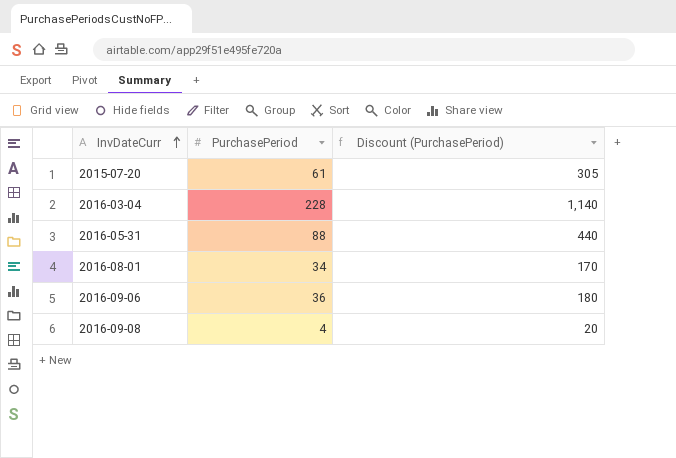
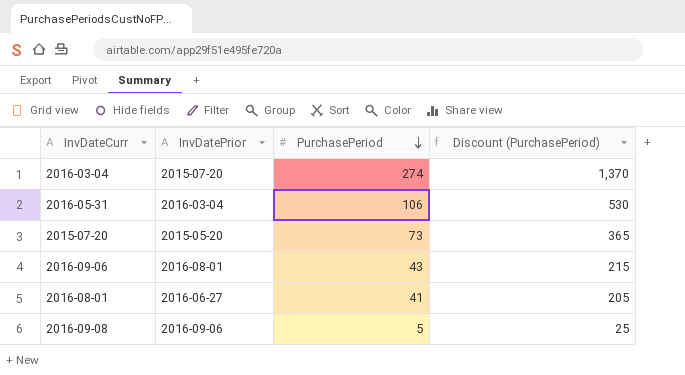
row order: InvDateCurr ascending -> PurchasePeriod descending
column InvDatePrior | position: none -> 2
2016-03-04 | PurchasePeriod: 228 -> 274
2016-03-04 | Discount (PurchasePeriod): 1,140 -> 1,370
2016-05-31 | PurchasePeriod: 88 -> 106
2016-05-31 | Discount (PurchasePeriod): 440 -> 530
2015-07-20 | PurchasePeriod: 61 -> 73
2015-07-20 | Discount (PurchasePeriod): 305 -> 365
2016-09-06 | PurchasePeriod: 36 -> 43
2016-09-06 | Discount (PurchasePeriod): 180 -> 215
2016-08-01 | PurchasePeriod: 34 -> 41
2016-08-01 | Discount (PurchasePeriod): 170 -> 205
2016-09-08 | PurchasePeriod: 4 -> 5
2016-09-08 | Discount (PurchasePeriod): 20 -> 25

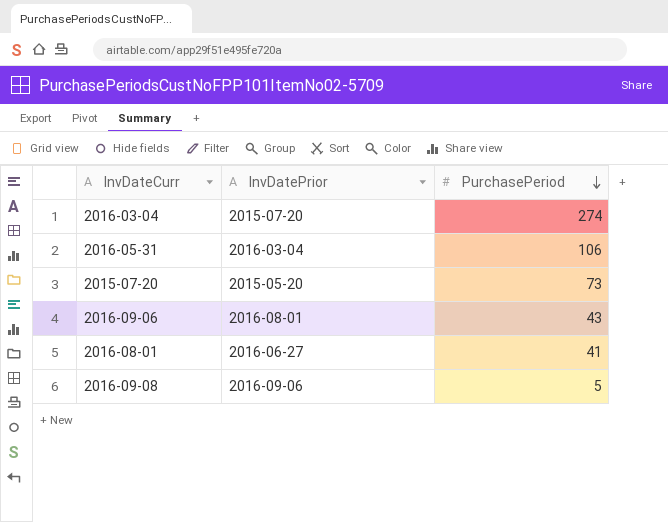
column Discount (PurchasePeriod) | formula: [PurchasePeriod] * 5 -> none

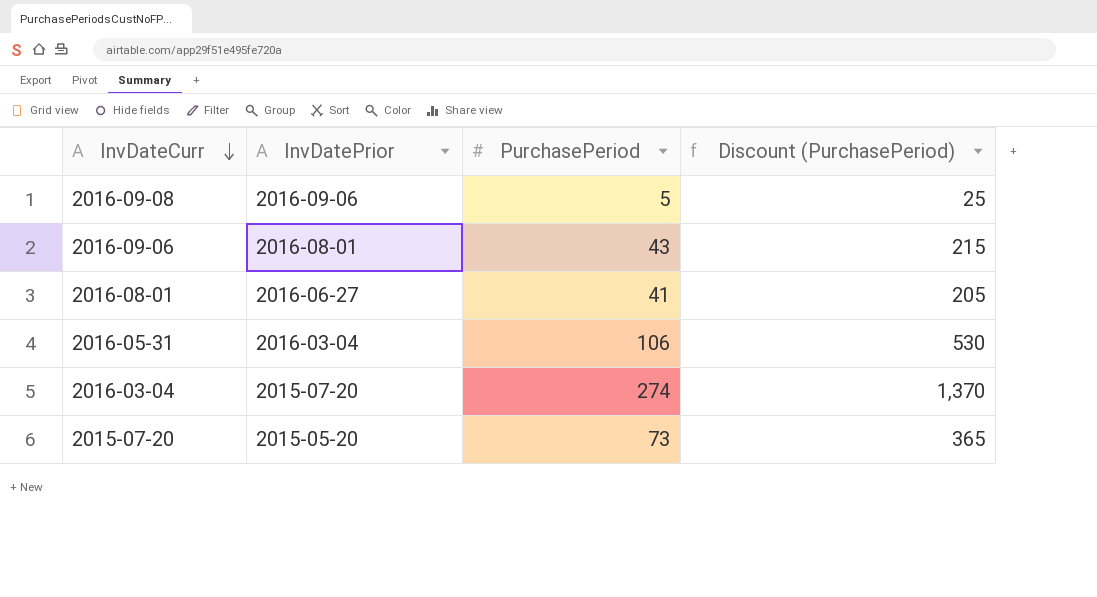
row order: PurchasePeriod descending -> InvDateCurr descending
column Discount (PurchasePeriod) | formula: none -> [PurchasePeriod] * 5

